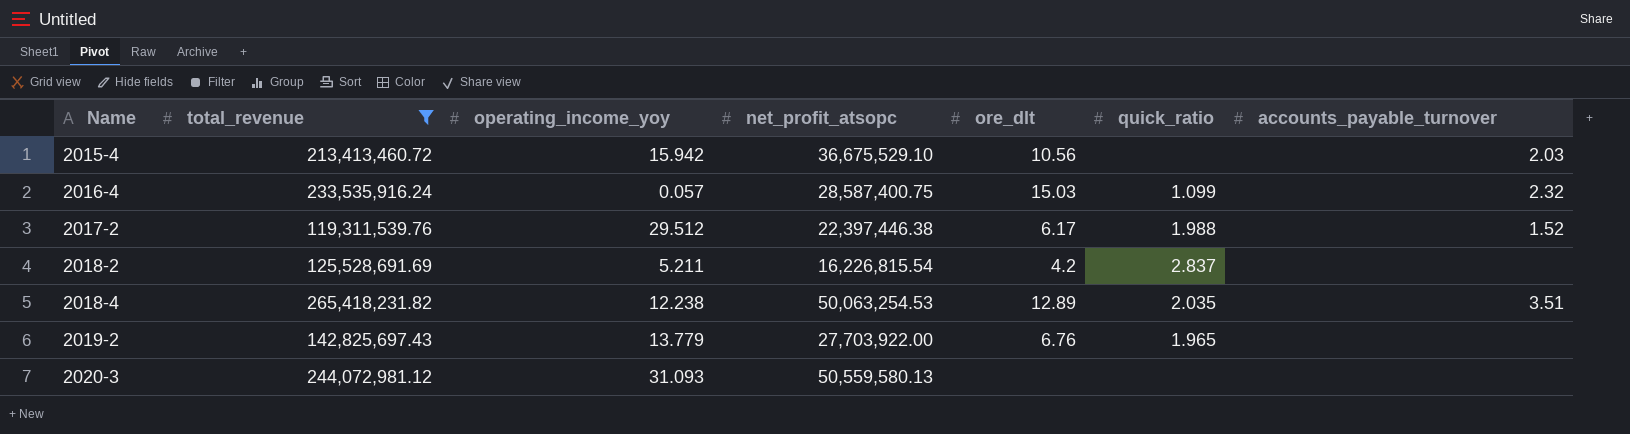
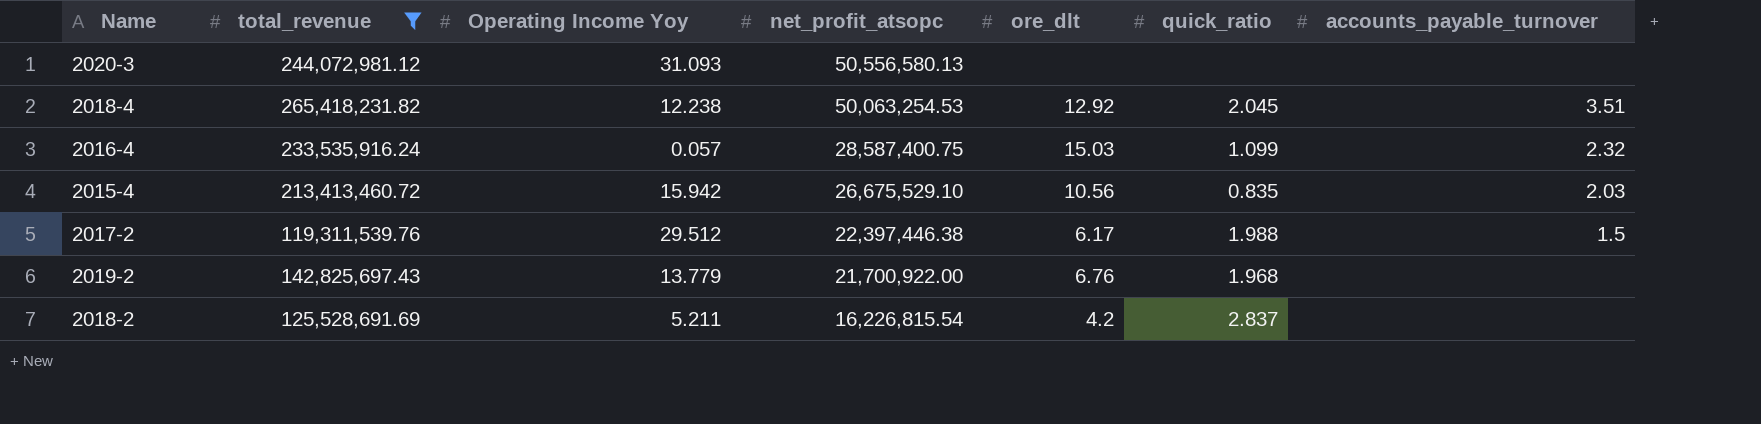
row order: Name ascending -> net_profit_atsopc descending
column name: operating_income_yoy -> Operating Income Yoy
2020-3 | net_profit_atsopc: 50,559,580.13 -> 50,556,580.13
2018-4 | ore_dlt: 12.89 -> 12.92
2018-4 | quick_ratio: 2.035 -> 2.045
2015-4 | net_profit_atsopc: 36,675,529.10 -> 26,675,529.10
2015-4 | quick_ratio: none -> 0.835
2017-2 | accounts_payable_turnover: 1.52 -> 1.5
2019-2 | net_profit_atsopc: 27,703,922.00 -> 21,700,922.00
2019-2 | quick_ratio: 1.965 -> 1.968

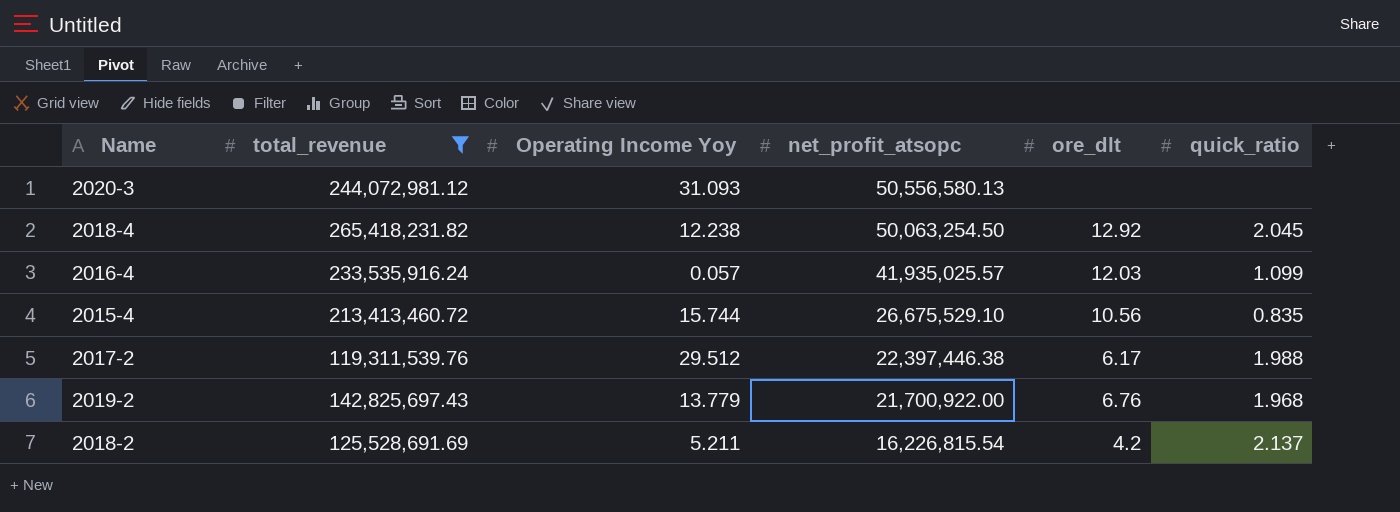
column accounts_payable_turnover | position: 7 -> none
2018-4 | net_profit_atsopc: 50,063,254.53 -> 50,063,254.50
2016-4 | net_profit_atsopc: 28,587,400.75 -> 41,935,025.57
2016-4 | ore_dlt: 15.03 -> 12.03
2015-4 | Operating Income Yoy: 15.942 -> 15.744
2018-2 | quick_ratio: 2.837 -> 2.137

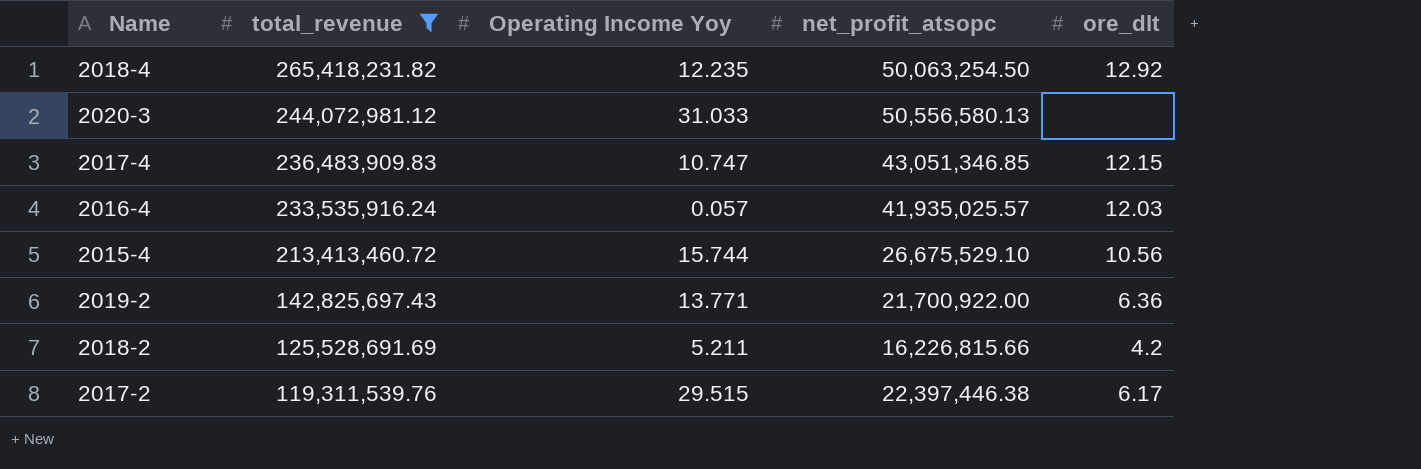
row order: net_profit_atsopc descending -> total_revenue descending
column quick_ratio | position: 6 -> none
2018-4 | Operating Income Yoy: 12.238 -> 12.235
2020-3 | Operating Income Yoy: 31.093 -> 31.033
row 2017-4: none -> 236,483,909.83 | 10.747 | 43,051,346.85 | 12.15
2019-2 | Operating Income Yoy: 13.779 -> 13.771
2019-2 | ore_dlt: 6.76 -> 6.36
2018-2 | net_profit_atsopc: 16,226,815.54 -> 16,226,815.66
2017-2 | Operating Income Yoy: 29.512 -> 29.515

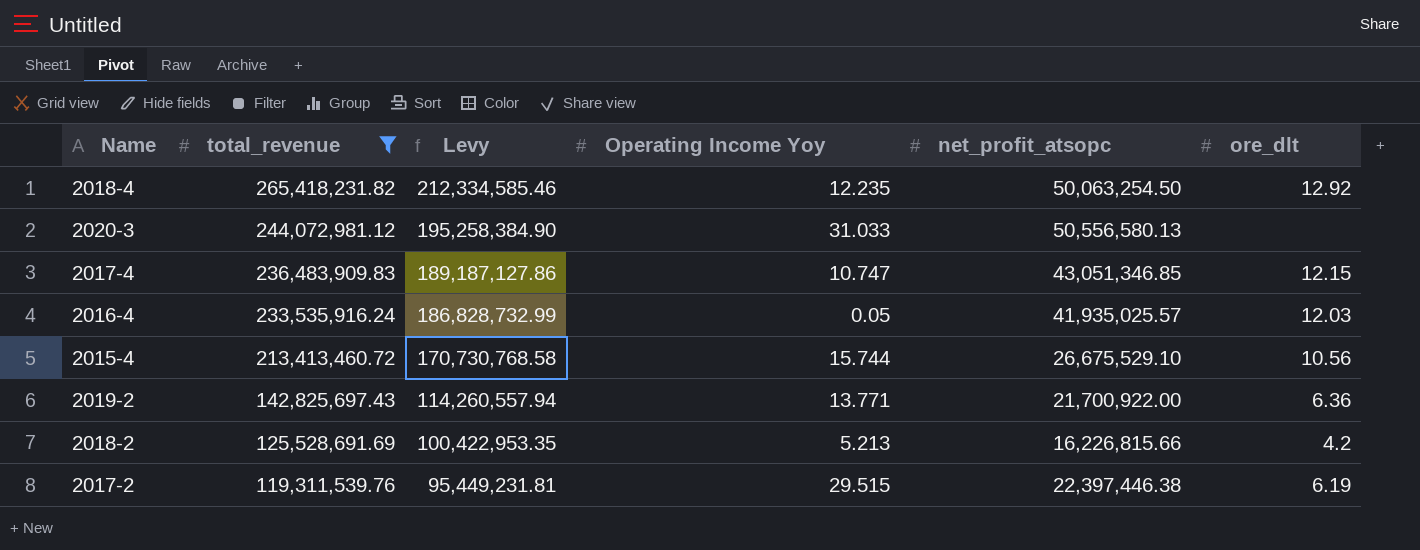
column Levy | formula: none -> [total_revenue] * 0.8
2016-4 | Operating Income Yoy: 0.057 -> 0.05
2018-2 | Operating Income Yoy: 5.211 -> 5.213
2017-2 | ore_dlt: 6.17 -> 6.19

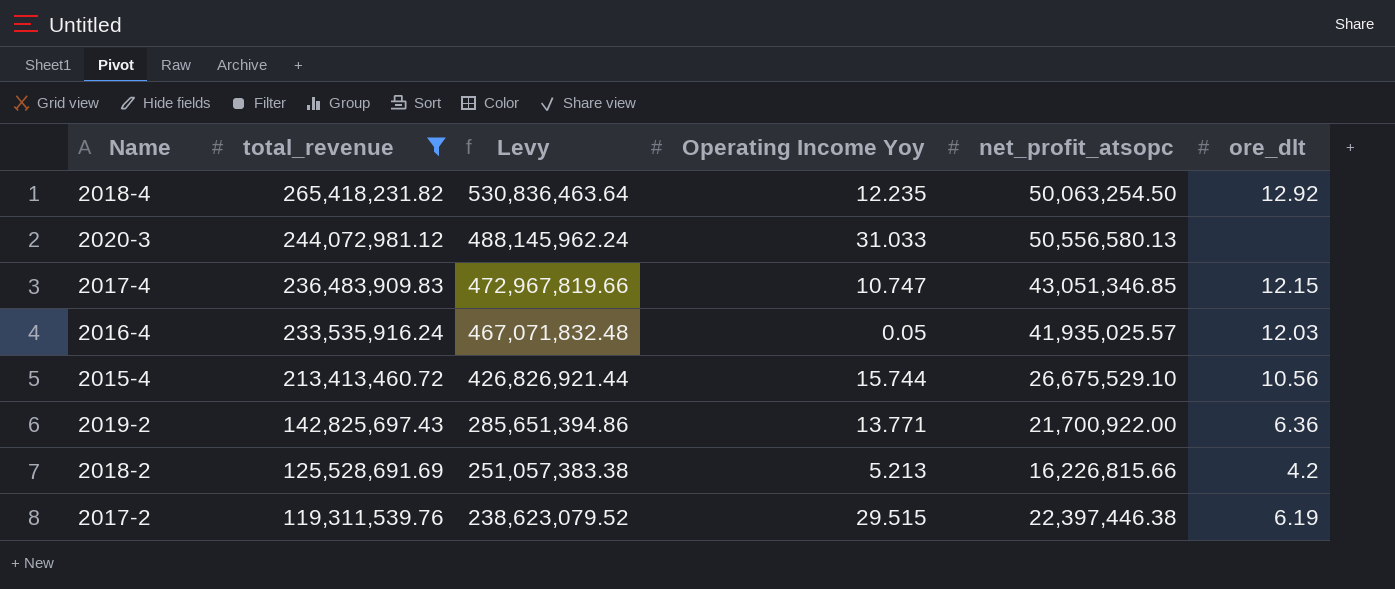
column Levy | formula: [total_revenue] * 0.8 -> [total_revenue] * 2

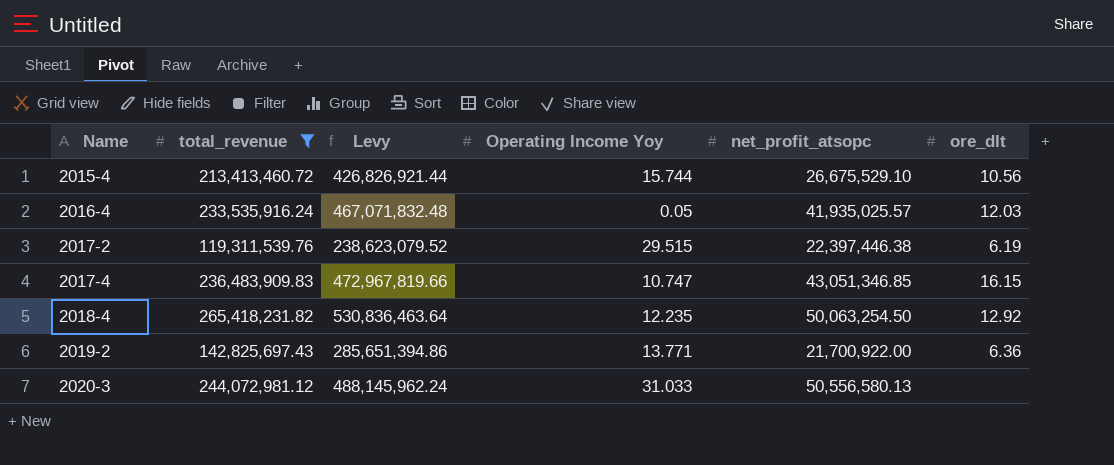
row order: total_revenue descending -> Name ascending
row 2018-2: 125,528,691.69 | 251,057,383.38 | 5.213 | 16,226,815.66 | 4.2 -> none
2017-4 | ore_dlt: 12.15 -> 16.15

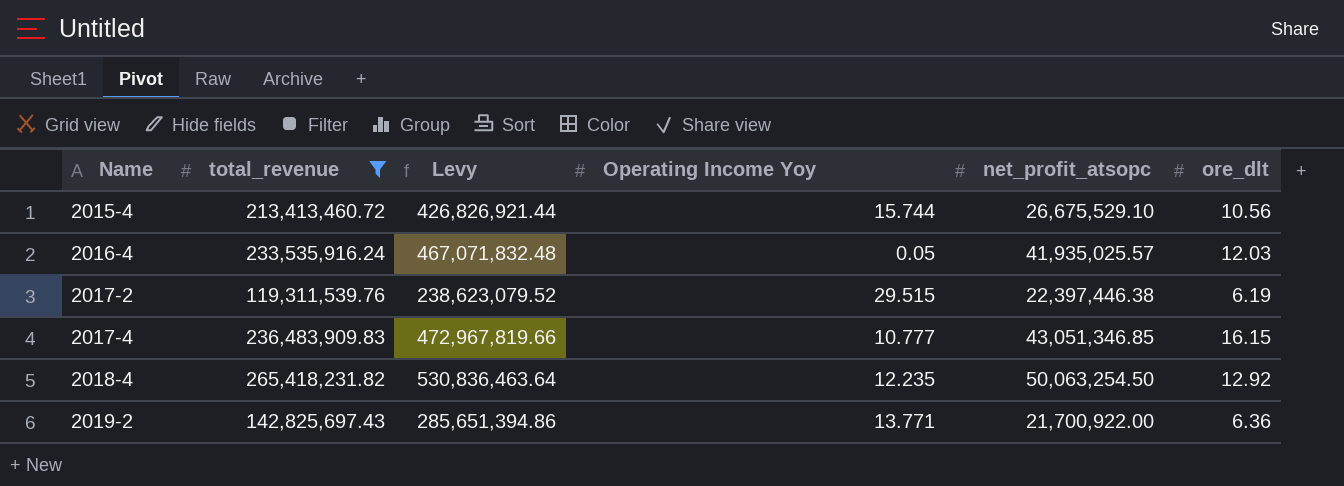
row 2020-3: 244,072,981.12 | 488,145,962.24 | 31.033 | 50,556,580.13 | none -> none
2017-4 | Operating Income Yoy: 10.747 -> 10.777

